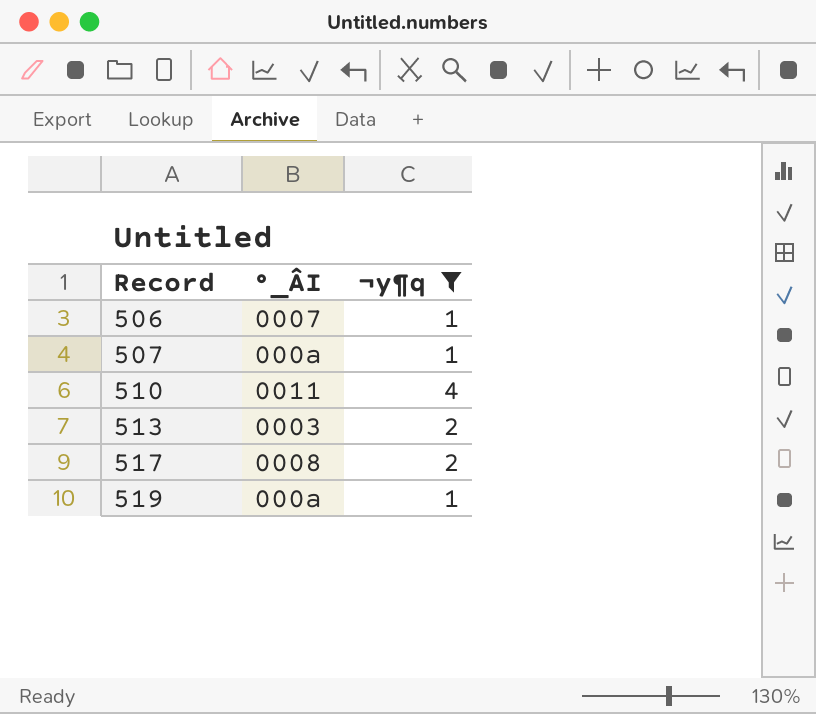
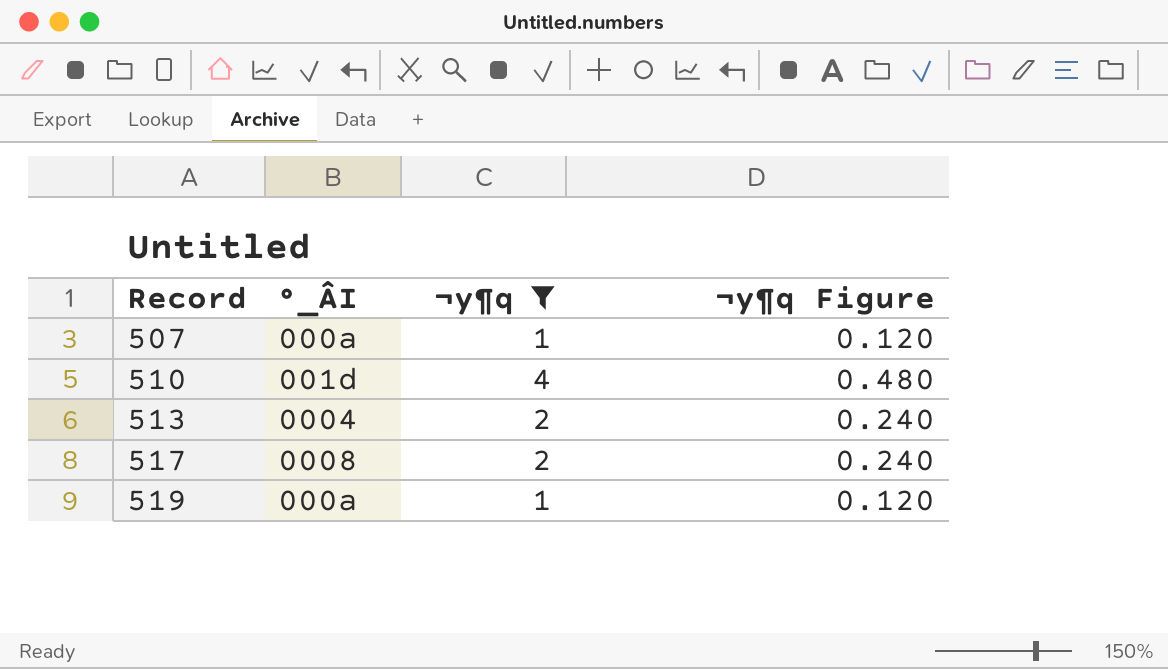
column ¬y¶q Figure | formula: none -> [¬y¶q] * 0.12
row 506: 0007 | 1 -> none
510 | °_ÂI: 0011 -> 001d
513 | °_ÂI: 0003 -> 0004

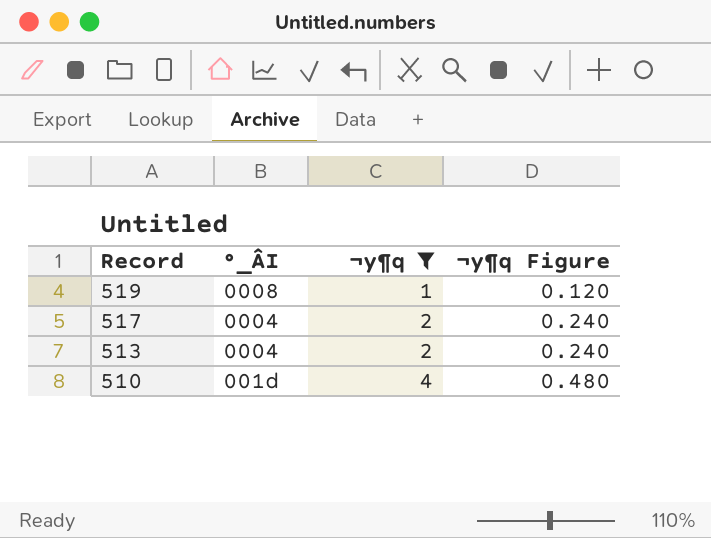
row order: Record ascending -> Record descending
row 507: 000a | 1 | 0.120 -> none
519 | °_ÂI: 000a -> 0008
517 | °_ÂI: 0008 -> 0004

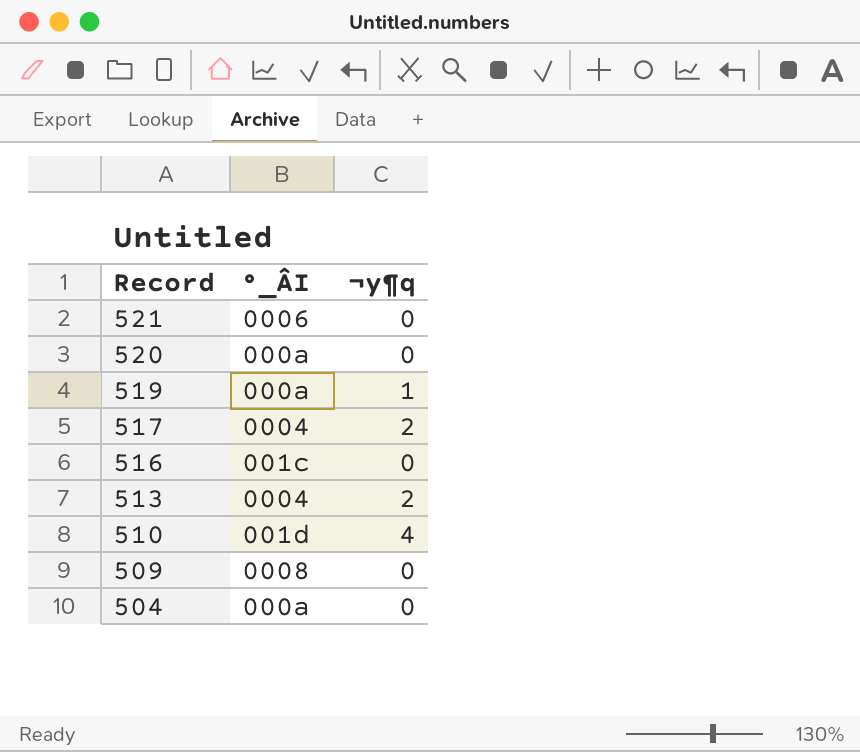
filter: ¬y¶q != 0 -> none
column ¬y¶q Figure | formula: [¬y¶q] * 0.12 -> none
519 | °_ÂI: 0008 -> 000a

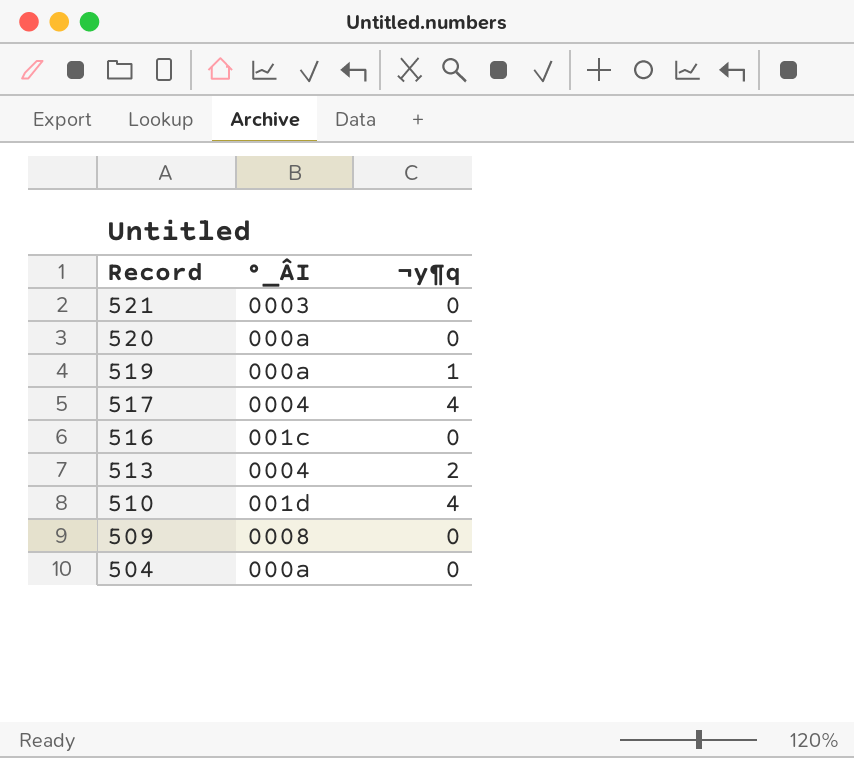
521 | °_ÂI: 0006 -> 0003
517 | ¬y¶q: 2 -> 4

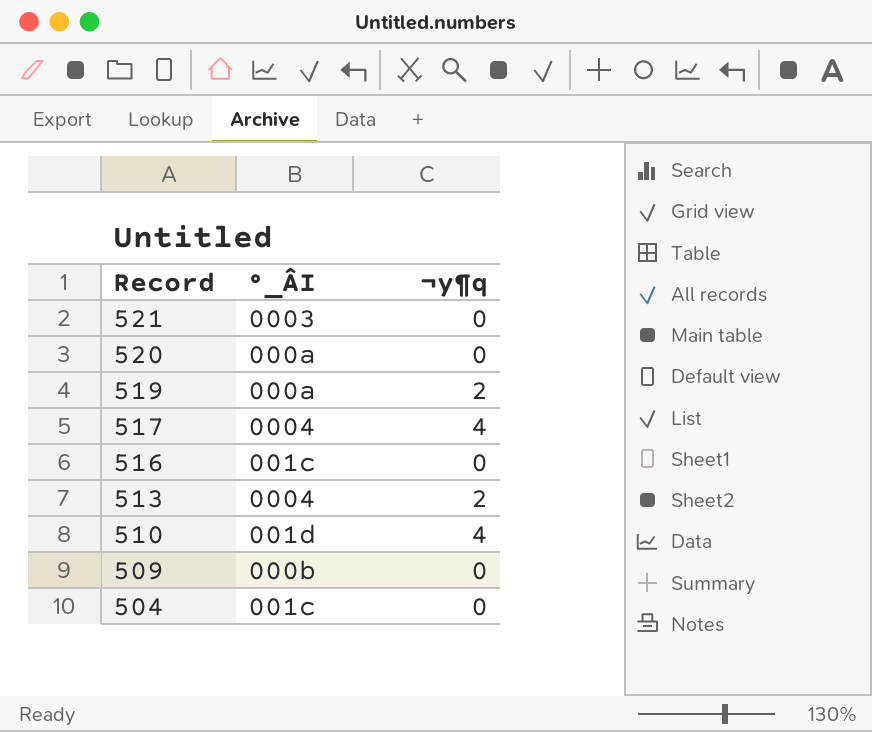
519 | ¬y¶q: 1 -> 2
509 | °_ÂI: 0008 -> 000b
504 | °_ÂI: 000a -> 001c

